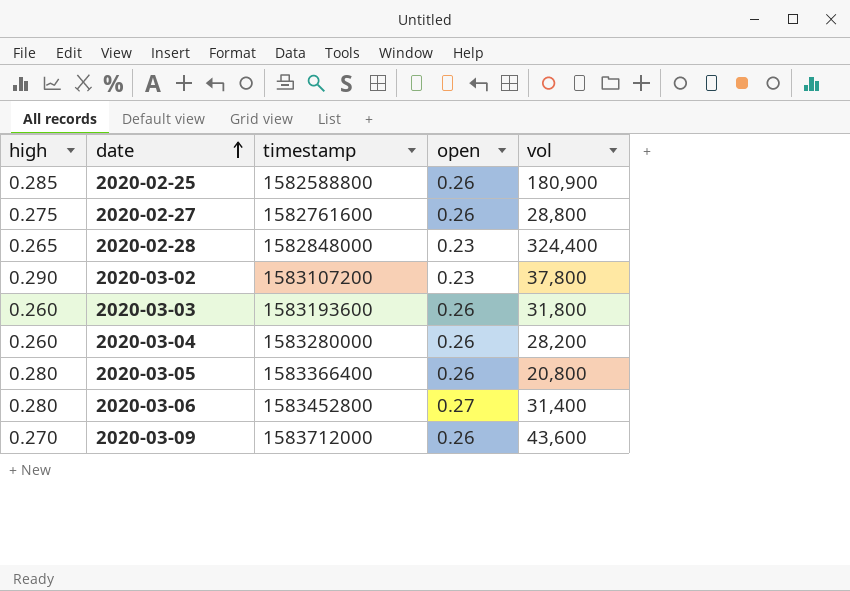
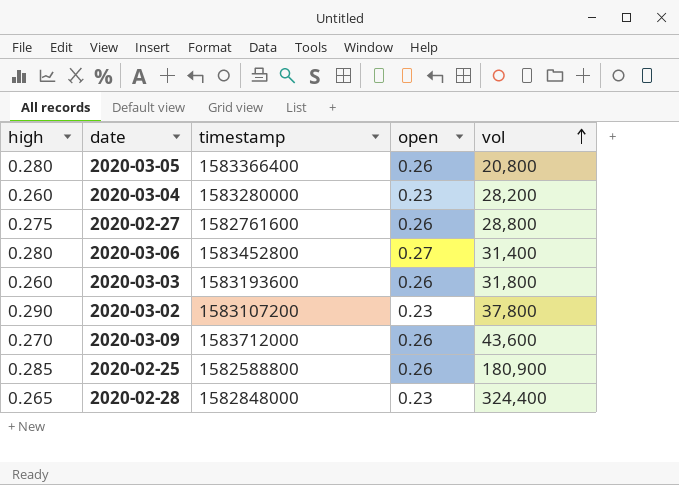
row order: date ascending -> vol ascending
2020-03-04 | open: 0.26 -> 0.23

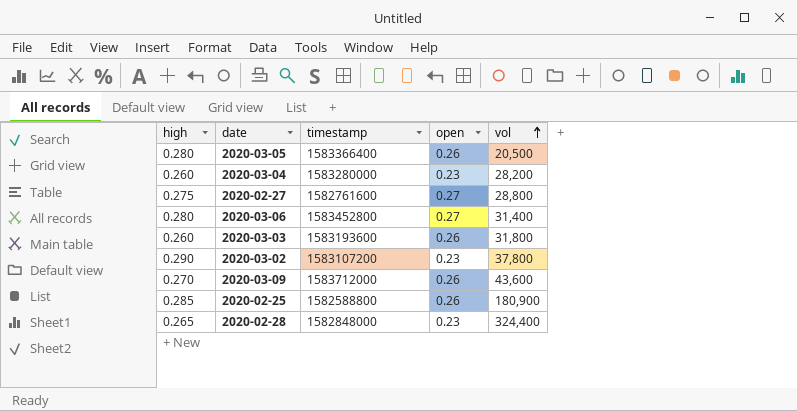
2020-03-05 | vol: 20,800 -> 20,500
2020-02-27 | open: 0.26 -> 0.27

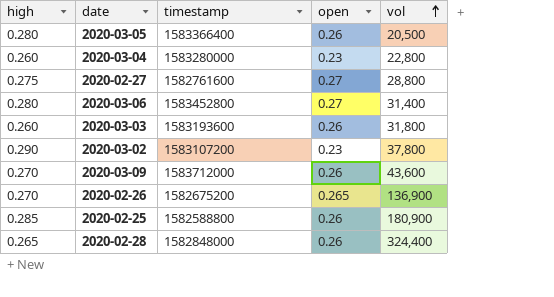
2020-03-04 | vol: 28,200 -> 22,800
row 2020-02-26: none -> 0.270 | 1582675200 | 0.265 | 136,900
2020-02-28 | open: 0.23 -> 0.26

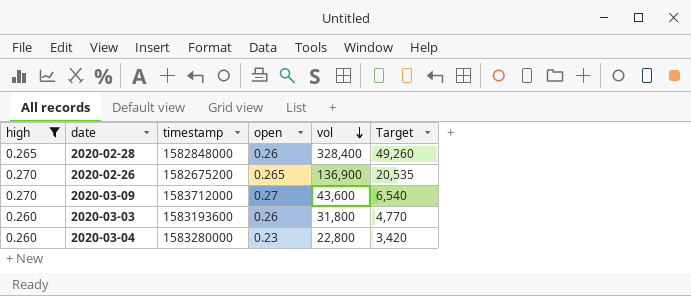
filter: none -> high <= 0.270
row order: vol ascending -> vol descending
column Target | formula: none -> [vol] * 0.15
2020-02-28 | vol: 324,400 -> 328,400
2020-03-09 | open: 0.26 -> 0.27

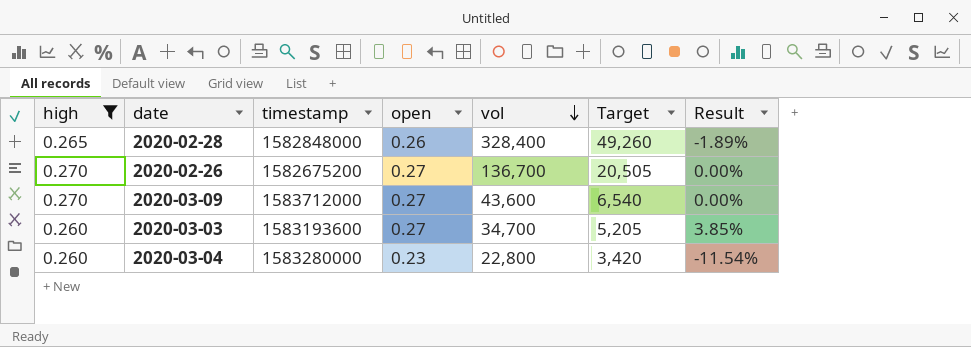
column Result | formula: none -> ([open] - [high]) / [high]
2020-02-26 | open: 0.265 -> 0.27
2020-02-26 | vol: 136,900 -> 136,700
2020-02-26 | Target: 20,535 -> 20,505
2020-03-03 | open: 0.26 -> 0.27
2020-03-03 | vol: 31,800 -> 34,700
2020-03-03 | Target: 4,770 -> 5,205

